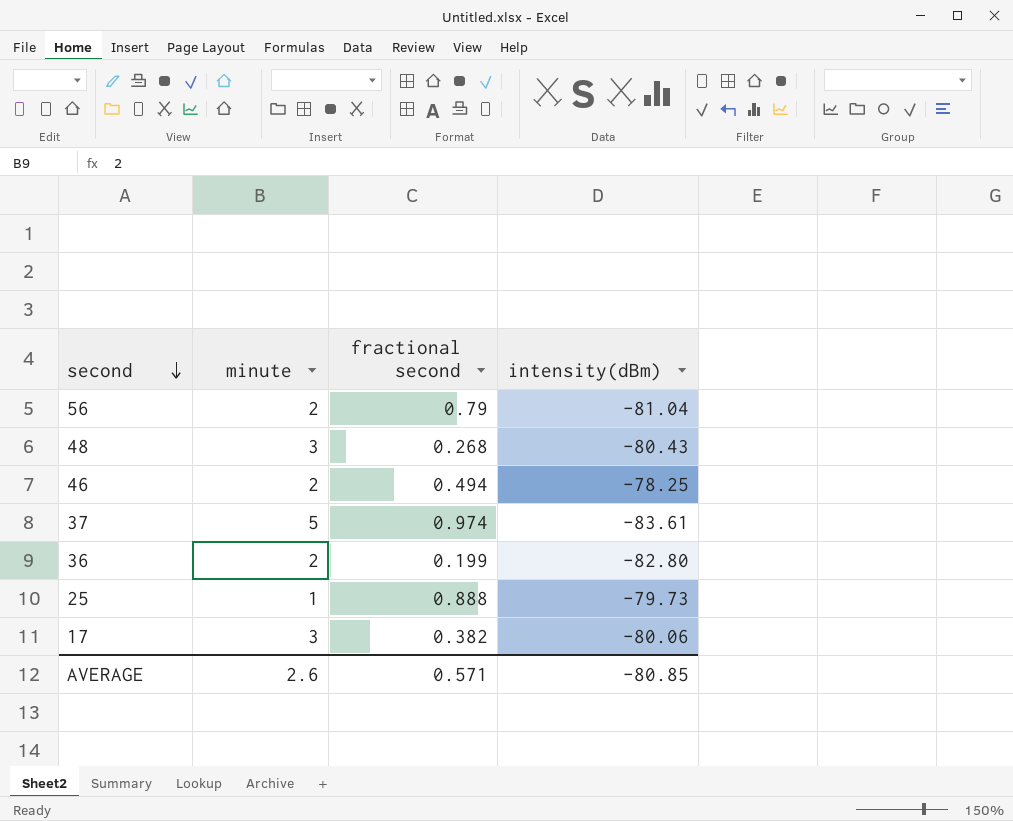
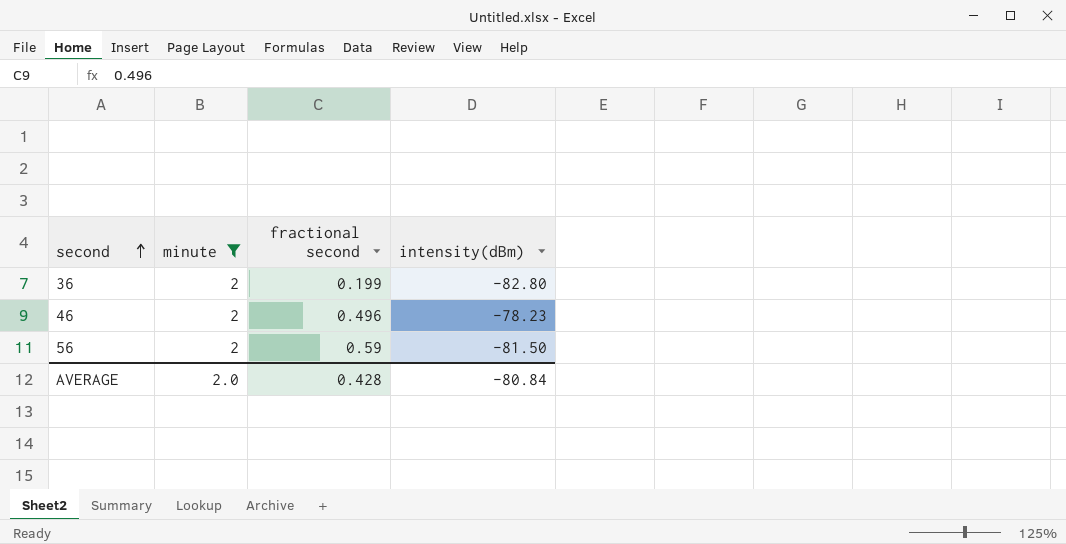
filter: none -> minute = 2
row order: second descending -> second ascending
46 | fractional second: 0.494 -> 0.496
46 | intensity(dBm): -78.25 -> -78.23
56 | fractional second: 0.79 -> 0.59
56 | intensity(dBm): -81.04 -> -81.50
AVERAGE | minute: 2.6 -> 2.0
AVERAGE | fractional second: 0.571 -> 0.428
AVERAGE | intensity(dBm): -80.85 -> -80.84

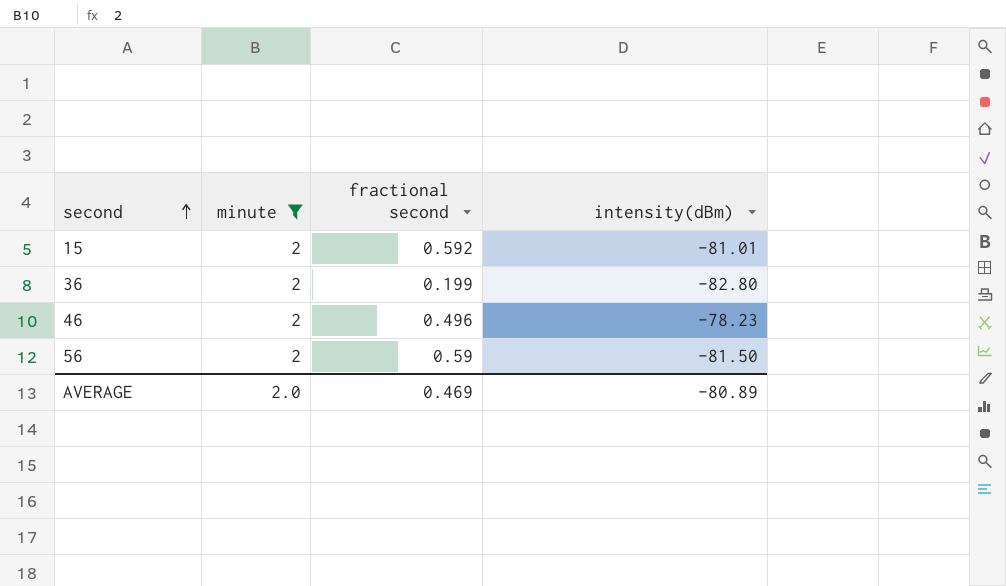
row 15: none -> 2 | 0.592 | -81.01
AVERAGE | fractional second: 0.428 -> 0.469
AVERAGE | intensity(dBm): -80.84 -> -80.89

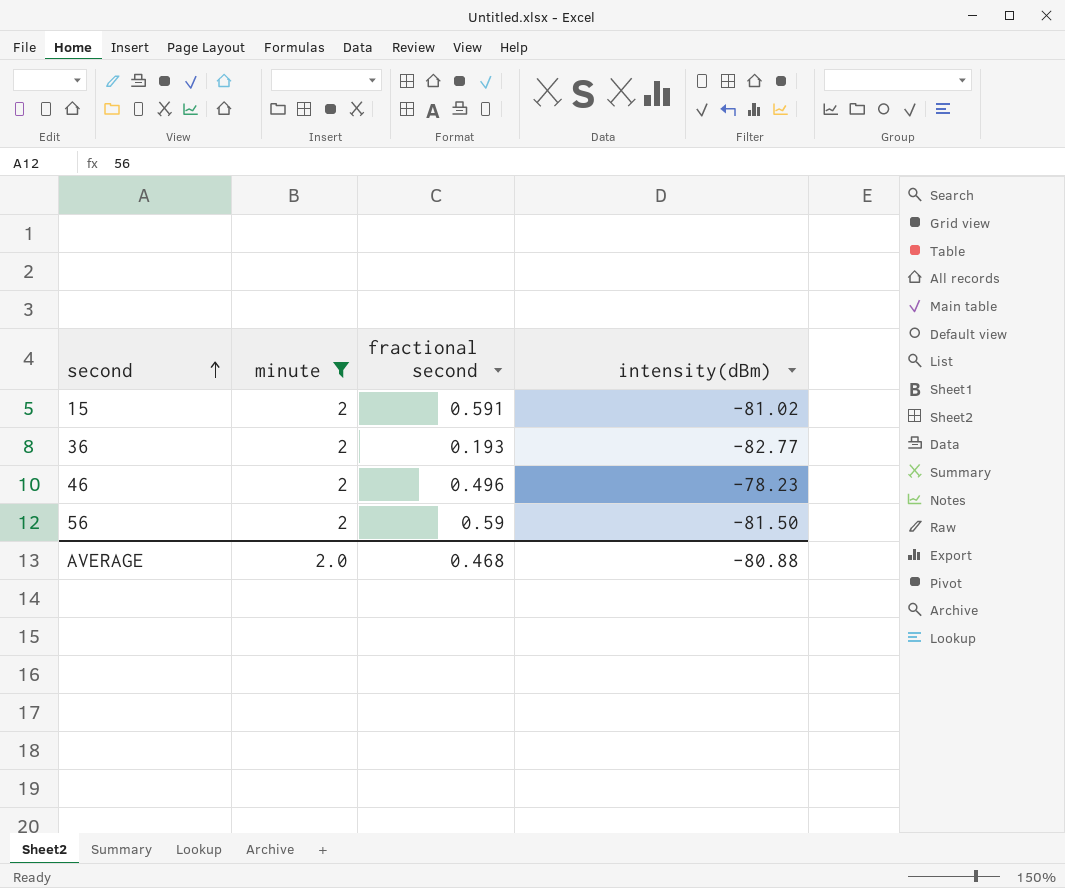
15 | fractional second: 0.592 -> 0.591
15 | intensity(dBm): -81.01 -> -81.02
36 | fractional second: 0.199 -> 0.193
36 | intensity(dBm): -82.80 -> -82.77
AVERAGE | fractional second: 0.469 -> 0.468
AVERAGE | intensity(dBm): -80.89 -> -80.88

